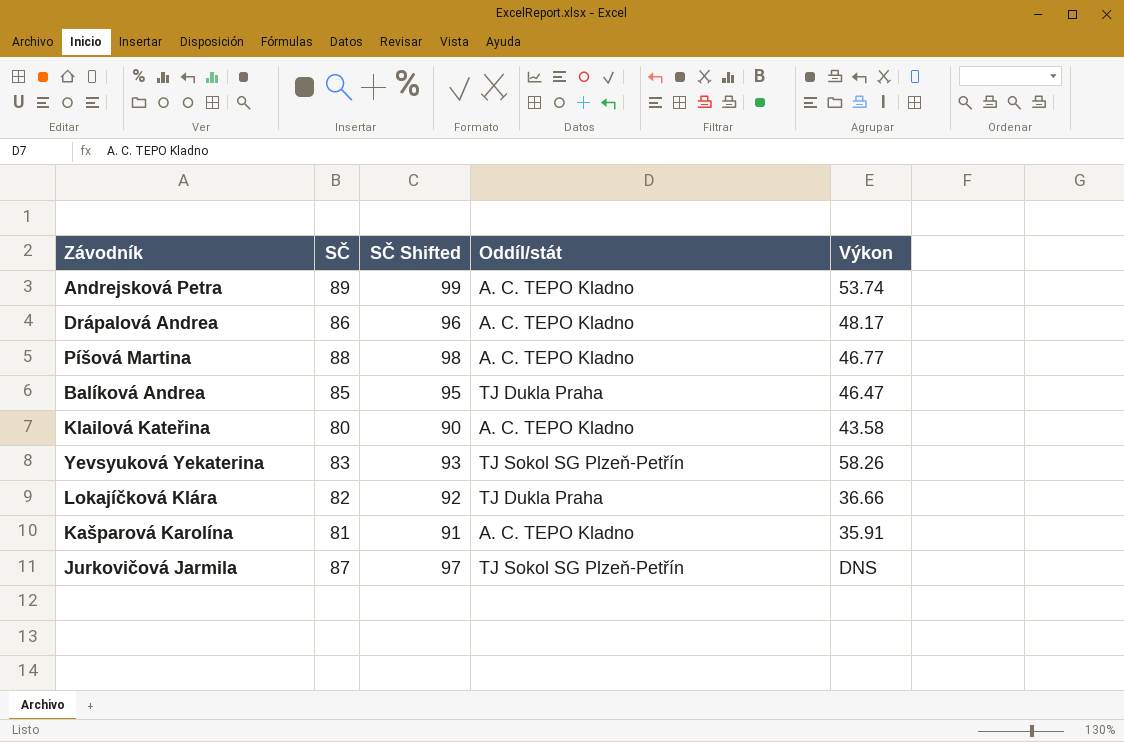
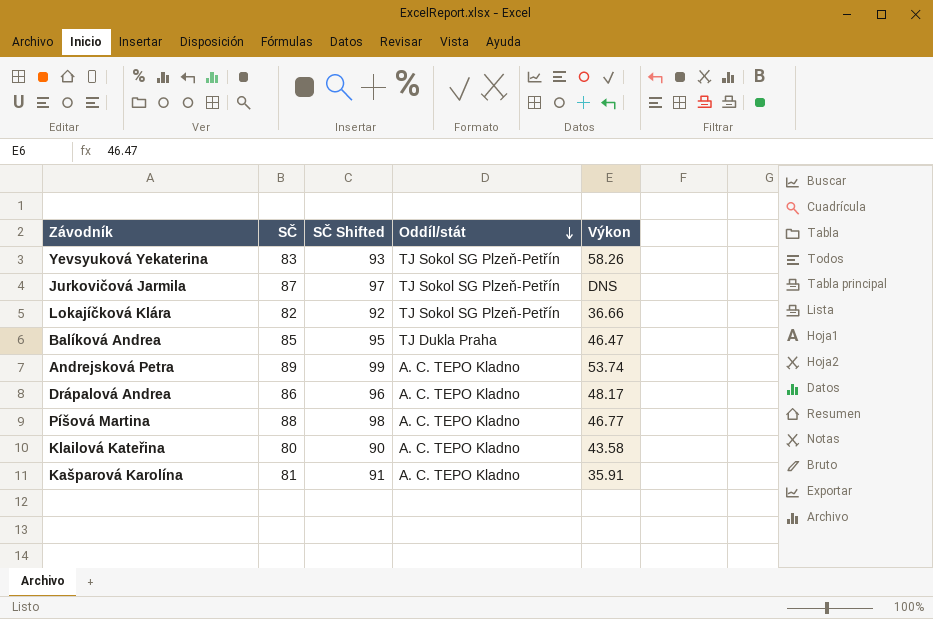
row order: none -> Oddíl/stát descending
Lokajíčková Klára | Oddíl/stát: TJ Dukla Praha -> TJ Sokol SG Plzeň-Petřín

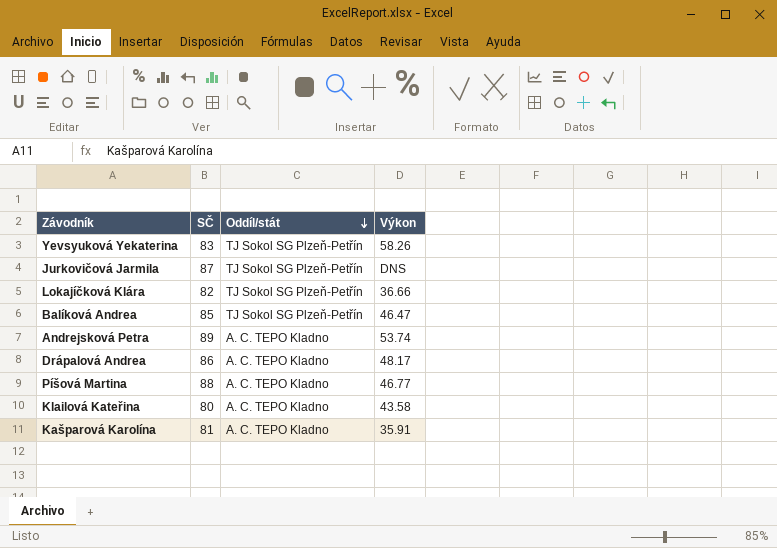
column SČ Shifted | formula: [SČ] + 10 -> none
Balíková Andrea | Oddíl/stát: TJ Dukla Praha -> TJ Sokol SG Plzeň-Petřín

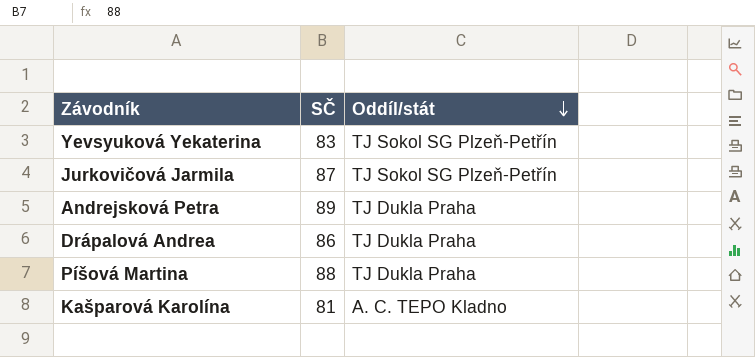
column Výkon | position: 4 -> none
row Lokajíčková Klára: 82 | TJ Sokol SG Plzeň-Petřín | 36.66 -> none
row Balíková Andrea: 85 | TJ Sokol SG Plzeň-Petřín | 46.47 -> none
row Klailová Kateřina: 80 | A. C. TEPO Kladno | 43.58 -> none
Andrejsková Petra | Oddíl/stát: A. C. TEPO Kladno -> TJ Dukla Praha
Drápalová Andrea | Oddíl/stát: A. C. TEPO Kladno -> TJ Dukla Praha
Píšová Martina | Oddíl/stát: A. C. TEPO Kladno -> TJ Dukla Praha

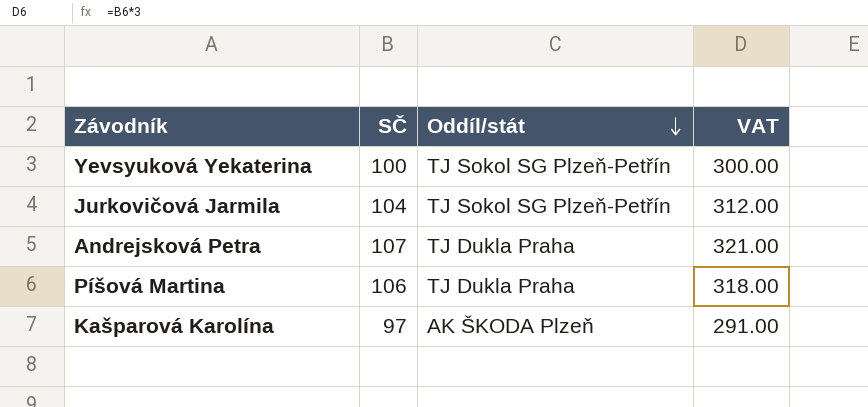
column VAT | formula: none -> [SČ] * 3
row Drápalová Andrea: 86 | TJ Dukla Praha -> none
Yevsyuková Yekaterina | SČ: 83 -> 100
Jurkovičová Jarmila | SČ: 87 -> 104
Andrejsková Petra | SČ: 89 -> 107
Píšová Martina | SČ: 88 -> 106
Kašparová Karolína | SČ: 81 -> 97
Kašparová Karolína | Oddíl/stát: A. C. TEPO Kladno -> AK ŠKODA Plzeň

